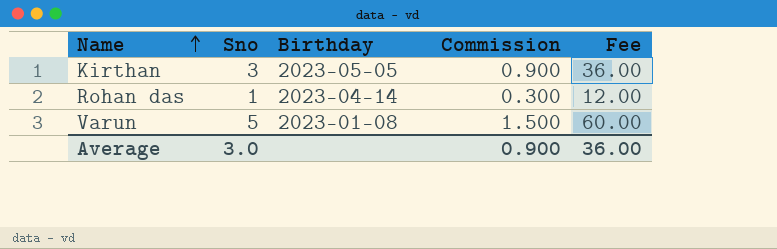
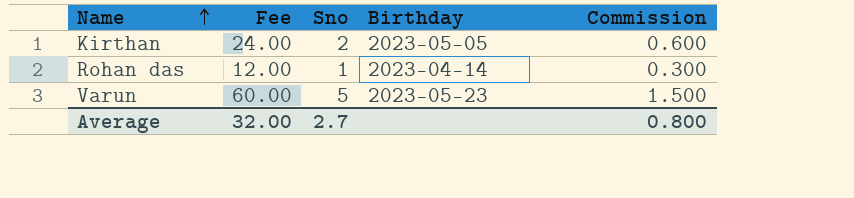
column Fee | position: 5 -> 2
Kirthan | Fee: 36.00 -> 24.00
Kirthan | Sno: 3 -> 2
Kirthan | Commission: 0.900 -> 0.600
Varun | Birthday: 2023-01-08 -> 2023-05-23
Average | Fee: 36.00 -> 32.00
Average | Sno: 3.0 -> 2.7
Average | Commission: 0.900 -> 0.800

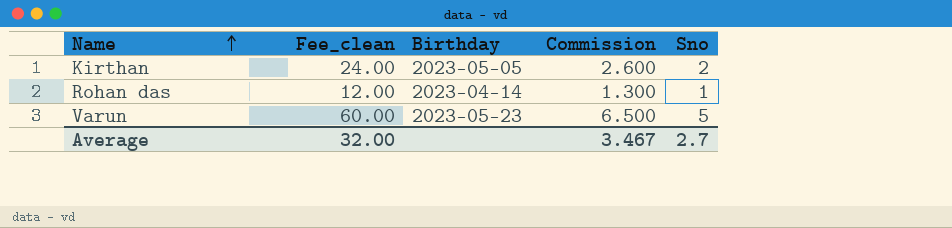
column name: Fee -> Fee_clean
column Commission | formula: [Sno] * 0.3 -> [Sno] * 1.3
column Sno | position: 3 -> 5
Average | Commission: 0.800 -> 3.467

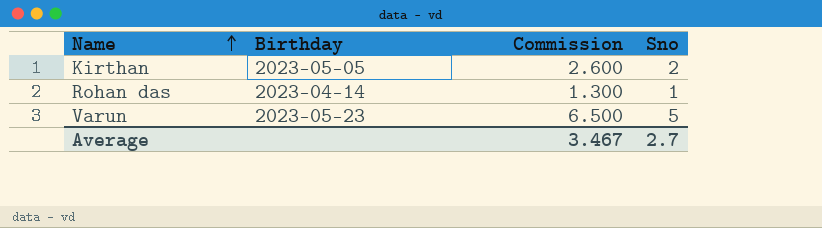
column Fee_clean | formula: [Sno] * 12 -> none

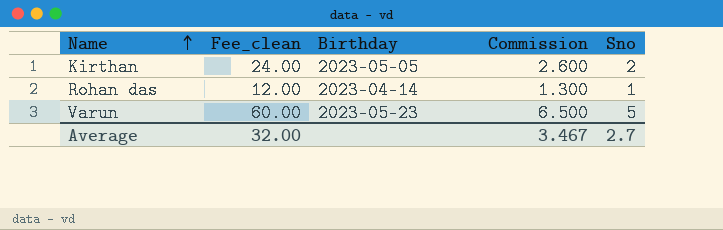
column Fee_clean | formula: none -> [Sno] * 12

